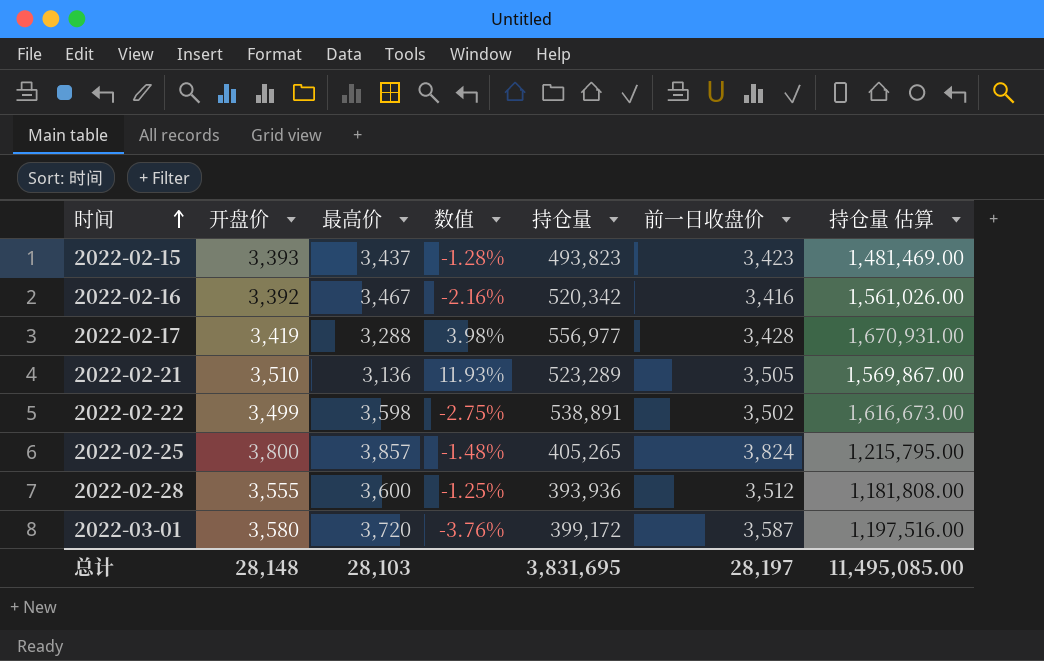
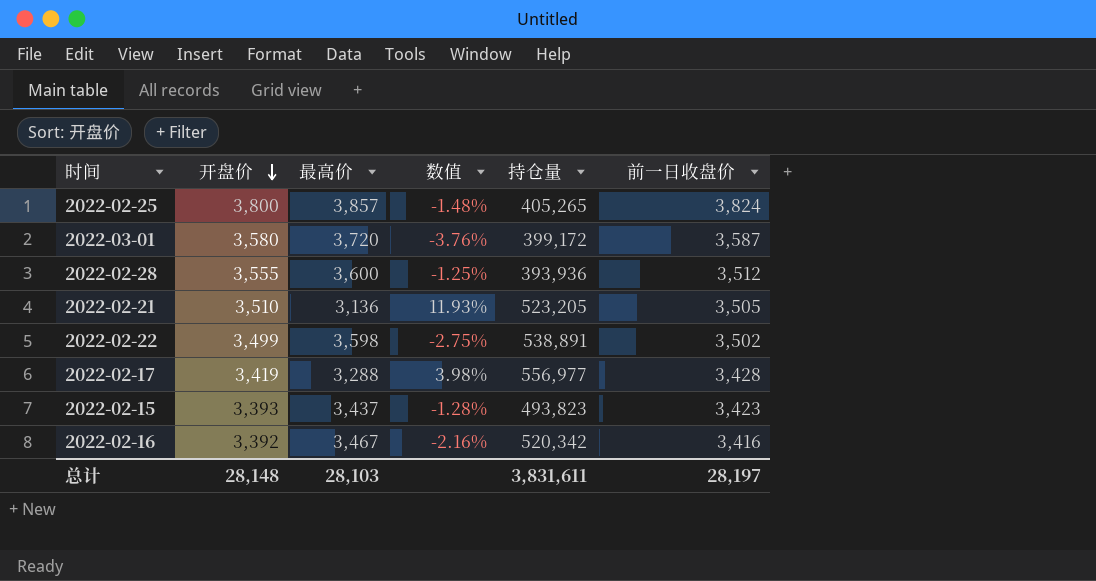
row order: 时间 ascending -> 开盘价 descending
column 持仓量 估算 | formula: [持仓量] * 3 -> none
2022-02-21 | 持仓量: 523,289 -> 523,205
总计 | 持仓量: 3,831,695 -> 3,831,611

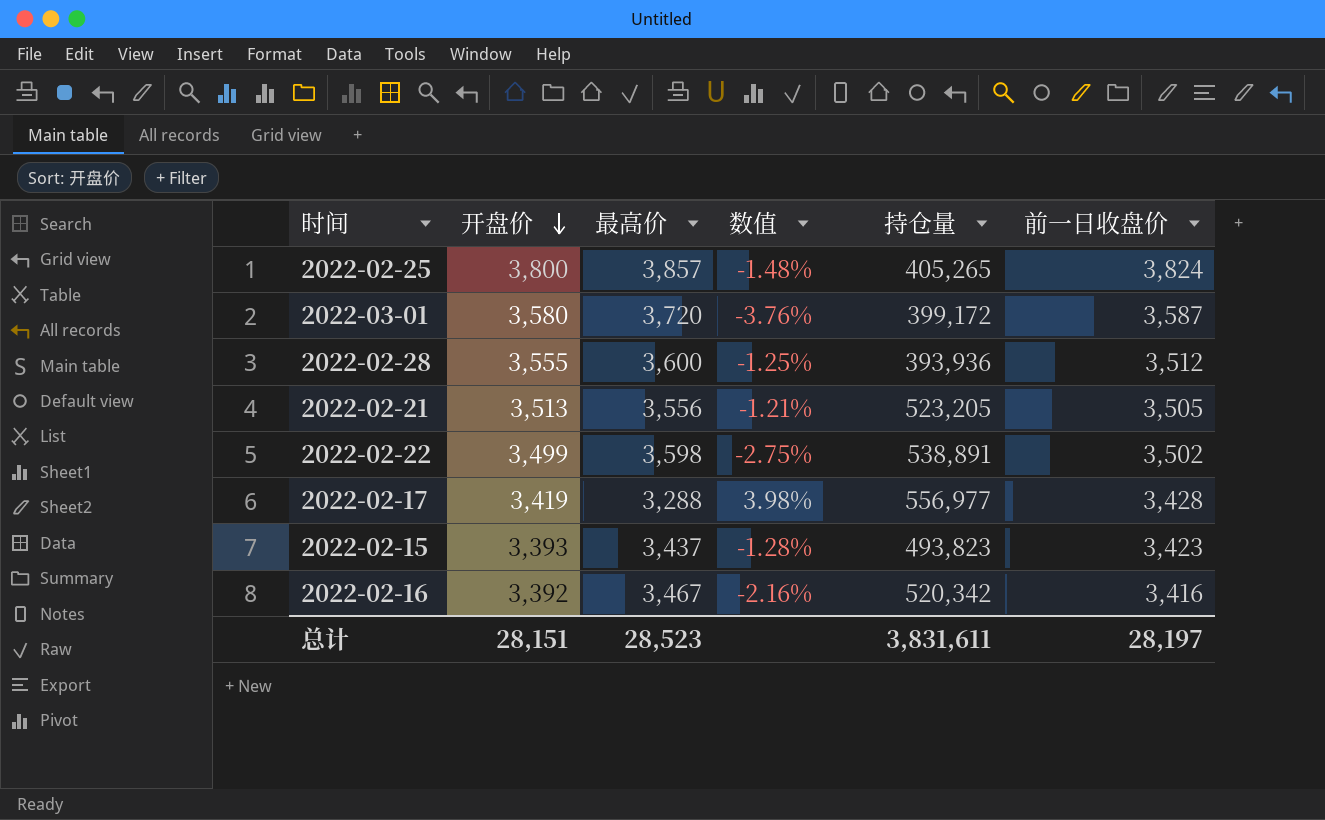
2022-02-21 | 开盘价: 3,510 -> 3,513
2022-02-21 | 最高价: 3,136 -> 3,556
2022-02-21 | 数值: 11.93% -> -1.21%
总计 | 开盘价: 28,148 -> 28,151
总计 | 最高价: 28,103 -> 28,523

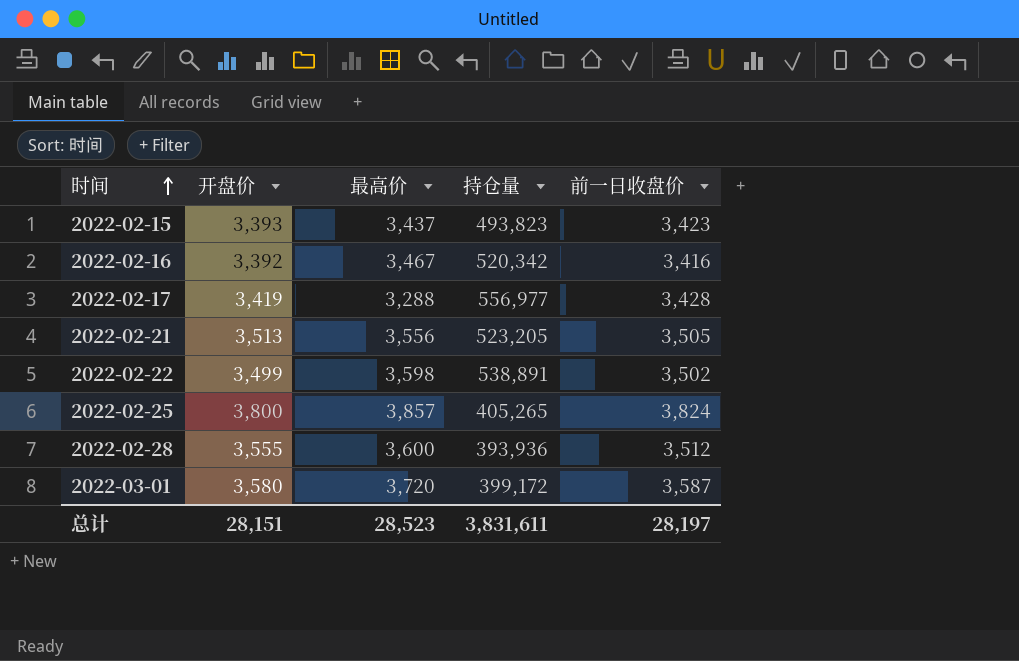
row order: 开盘价 descending -> 时间 ascending
column 数值 | formula: ([开盘价] - [最高价]) / [最高价] -> none

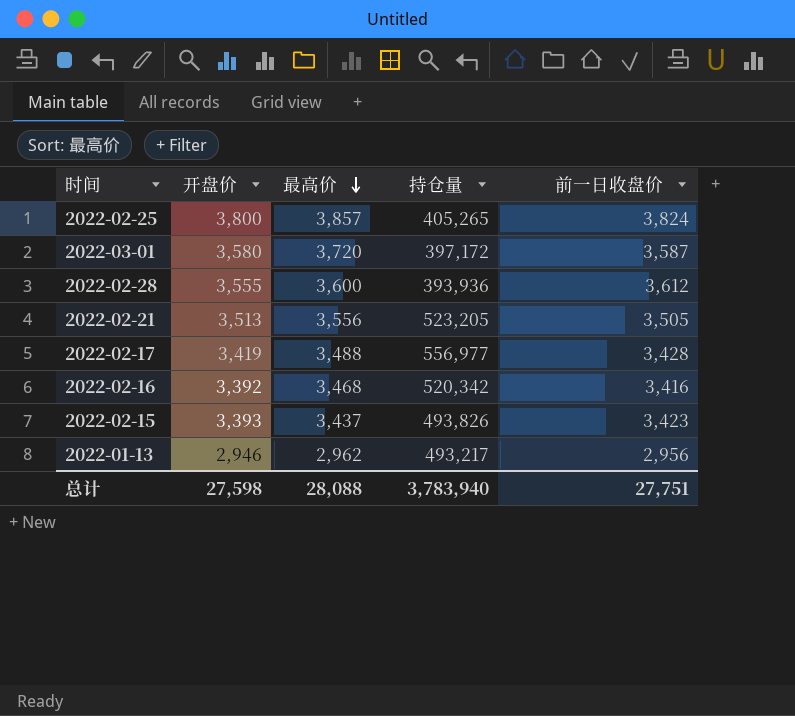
row order: 时间 ascending -> 最高价 descending
row 2022-02-22: 3,499 | 3,598 | 538,891 | 3,502 -> none
2022-03-01 | 持仓量: 399,172 -> 397,172
2022-02-28 | 前一日收盘价: 3,512 -> 3,612
2022-02-17 | 最高价: 3,288 -> 3,488
2022-02-16 | 最高价: 3,467 -> 3,468
2022-02-15 | 持仓量: 493,823 -> 493,826
row 2022-01-13: none -> 2,946 | 2,962 | 493,217 | 2,956
总计 | 开盘价: 28,151 -> 27,598
总计 | 最高价: 28,523 -> 28,088
总计 | 持仓量: 3,831,611 -> 3,783,940
总计 | 前一日收盘价: 28,197 -> 27,751

